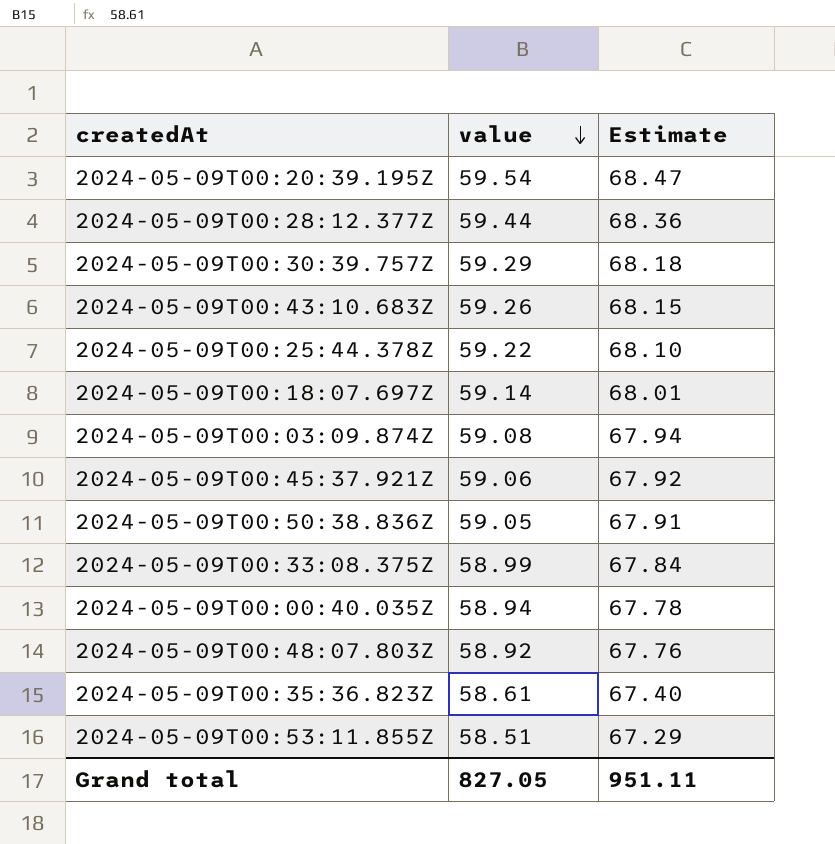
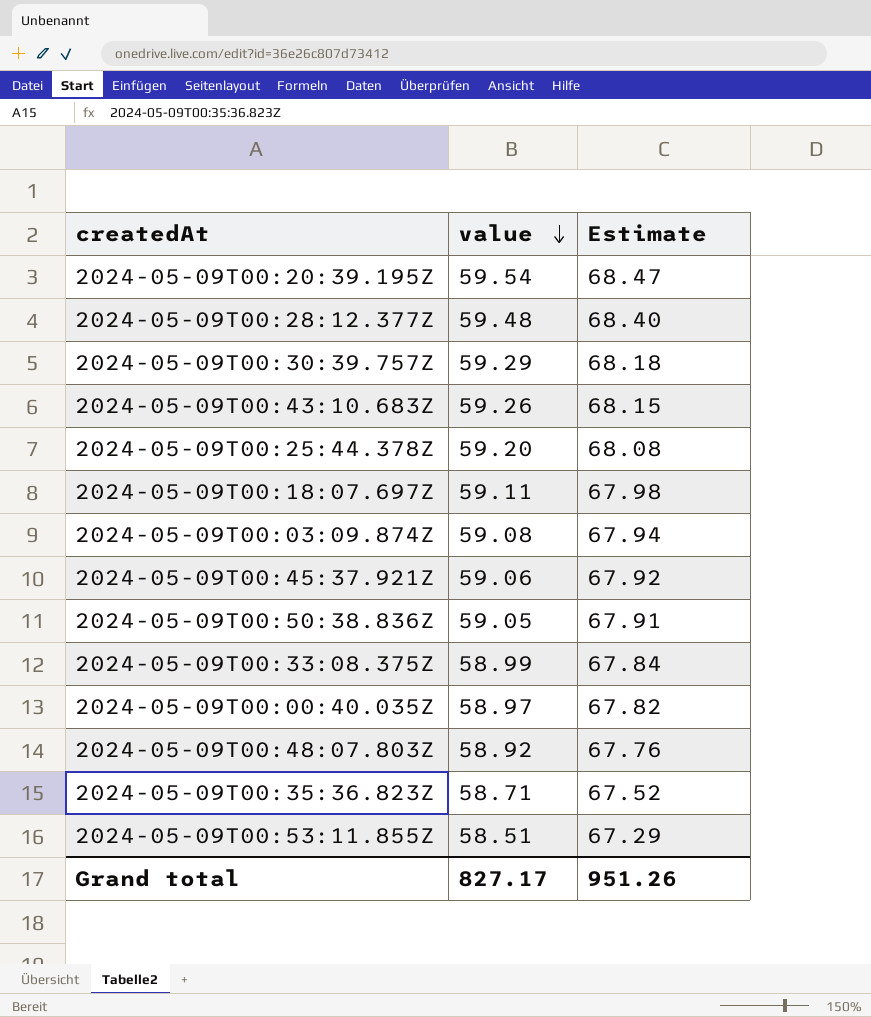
2024-05-09T00:28:12.377Z | value: 59.44 -> 59.48
2024-05-09T00:28:12.377Z | Estimate: 68.36 -> 68.40
2024-05-09T00:25:44.378Z | value: 59.22 -> 59.20
2024-05-09T00:25:44.378Z | Estimate: 68.10 -> 68.08
2024-05-09T00:18:07.697Z | value: 59.14 -> 59.11
2024-05-09T00:18:07.697Z | Estimate: 68.01 -> 67.98
2024-05-09T00:00:40.035Z | value: 58.94 -> 58.97
2024-05-09T00:00:40.035Z | Estimate: 67.78 -> 67.82
2024-05-09T00:35:36.823Z | value: 58.61 -> 58.71
2024-05-09T00:35:36.823Z | Estimate: 67.40 -> 67.52
Grand total | value: 827.05 -> 827.17
Grand total | Estimate: 951.11 -> 951.26

